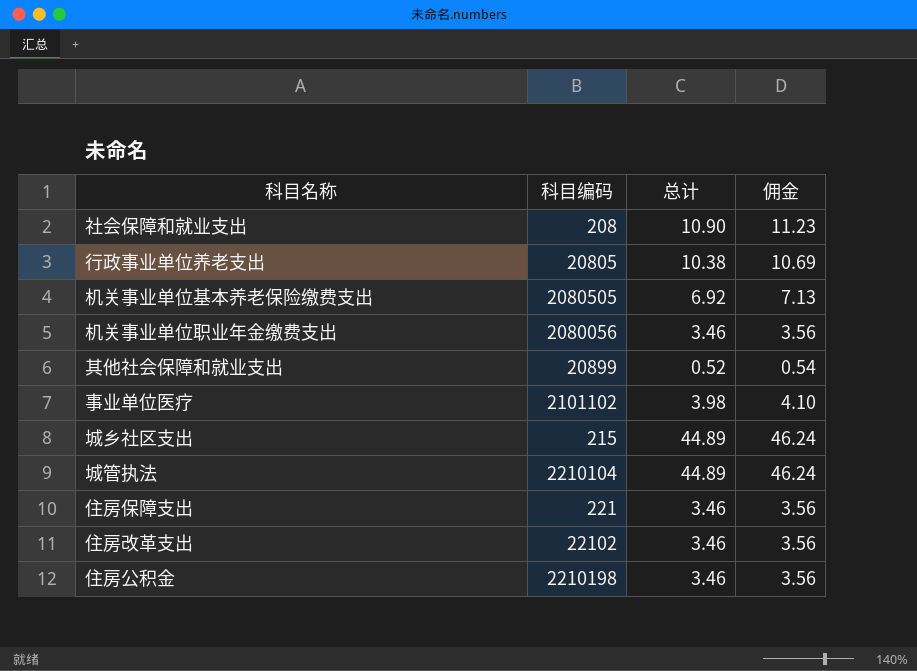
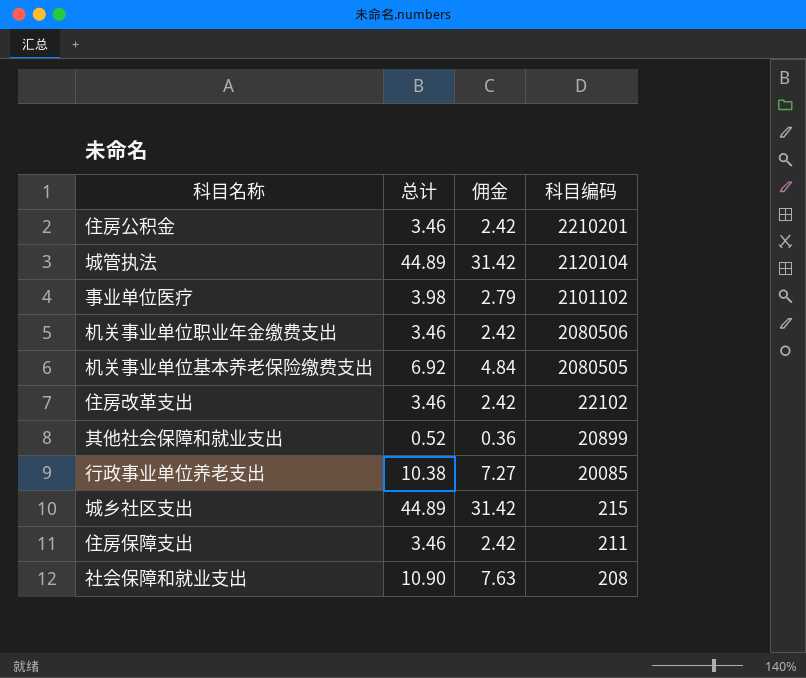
row order: none -> 科目编码 descending
column 佣金 | formula: [总计] * 1.03 -> [总计] * 0.7
column 科目编码 | position: 2 -> 4
住房公积金 | 科目编码: 2210198 -> 2210201
城管执法 | 科目编码: 2210104 -> 2120104
机关事业单位职业年金缴费支出 | 科目编码: 2080056 -> 2080506
行政事业单位养老支出 | 科目编码: 20805 -> 20085
住房保障支出 | 科目编码: 221 -> 211

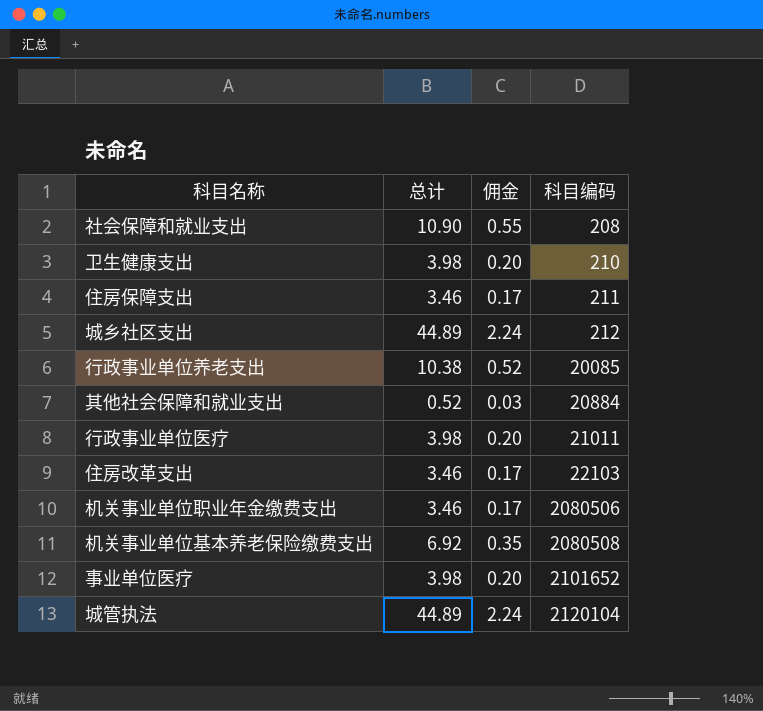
row order: 科目编码 descending -> 科目编码 ascending
column 佣金 | formula: [总计] * 0.7 -> [总计] * 0.05
row 住房公积金: 3.46 | 2.42 | 2210201 -> none
row 卫生健康支出: none -> 3.98 | 0.20 | 210
城乡社区支出 | 科目编码: 215 -> 212
其他社会保障和就业支出 | 科目编码: 20899 -> 20884
row 行政事业单位医疗: none -> 3.98 | 0.20 | 21011
住房改革支出 | 科目编码: 22102 -> 22103
机关事业单位基本养老保险缴费支出 | 科目编码: 2080505 -> 2080508
事业单位医疗 | 科目编码: 2101102 -> 2101652

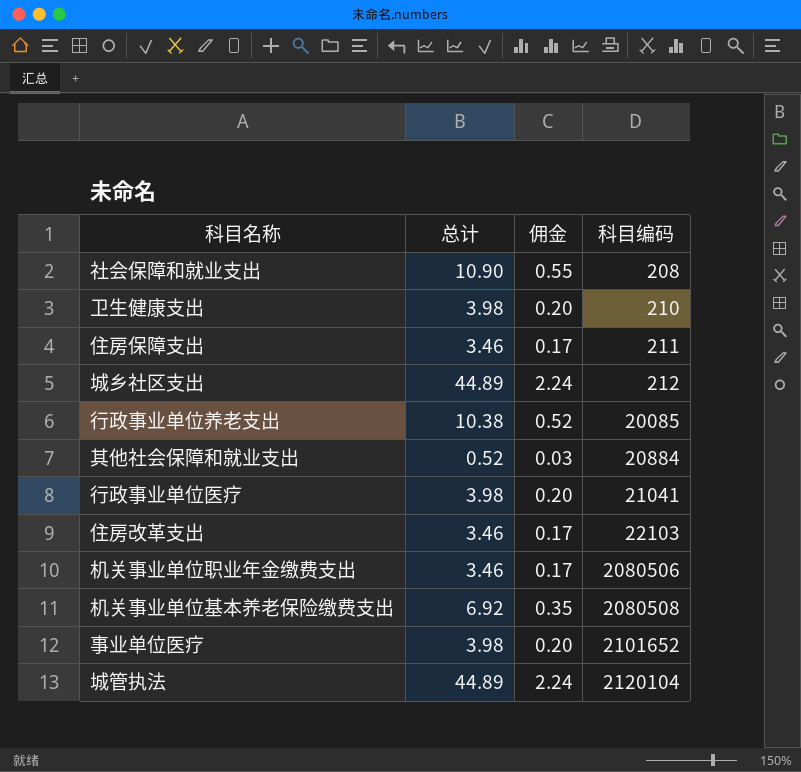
行政事业单位医疗 | 科目编码: 21011 -> 21041

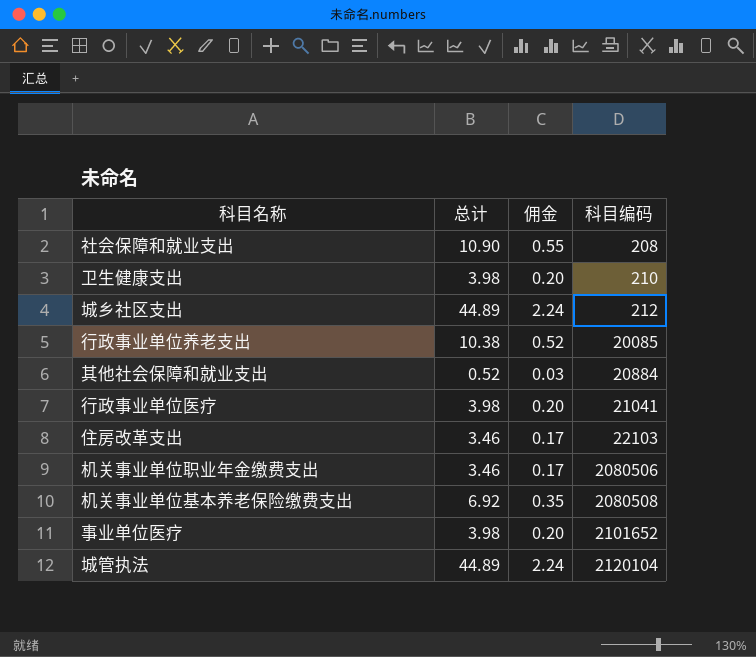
row 住房保障支出: 3.46 | 0.17 | 211 -> none

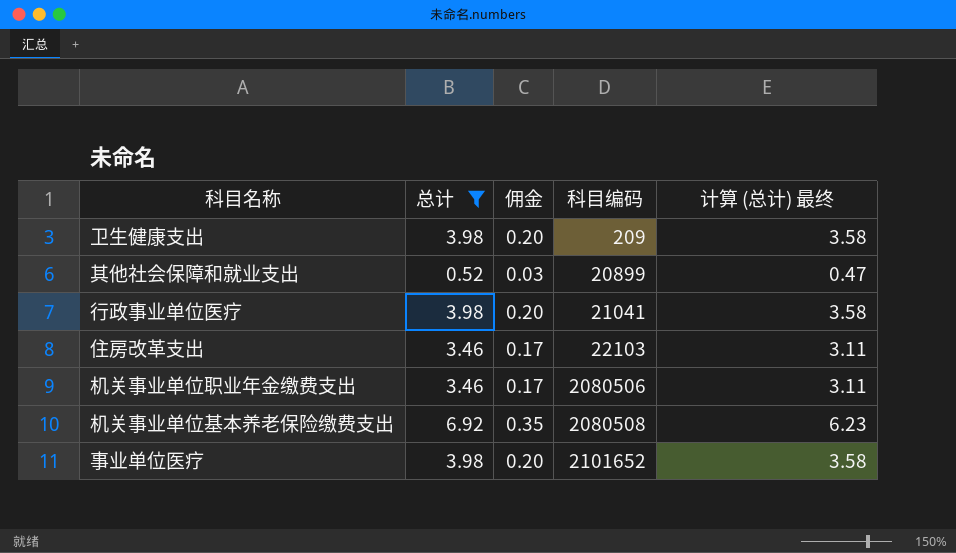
filter: none -> 总计 <= 6.92
column 计算 (总计) 最终 | formula: none -> [总计] * 0.9
卫生健康支出 | 科目编码: 210 -> 209
其他社会保障和就业支出 | 科目编码: 20884 -> 20899

